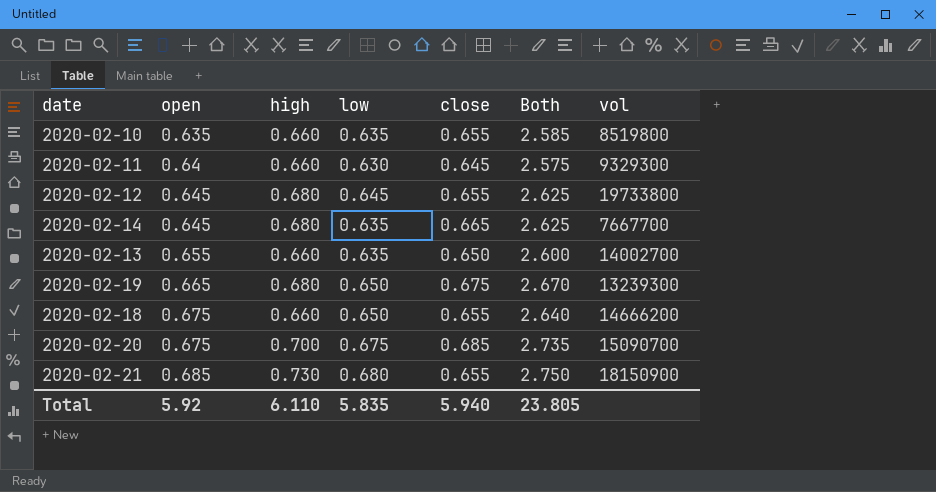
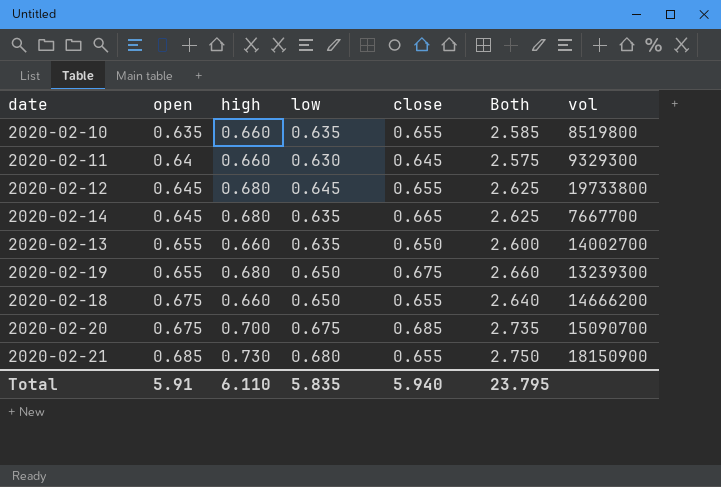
2020-02-19 | open: 0.665 -> 0.655
2020-02-19 | Both: 2.670 -> 2.660
Total | open: 5.92 -> 5.91
Total | Both: 23.805 -> 23.795

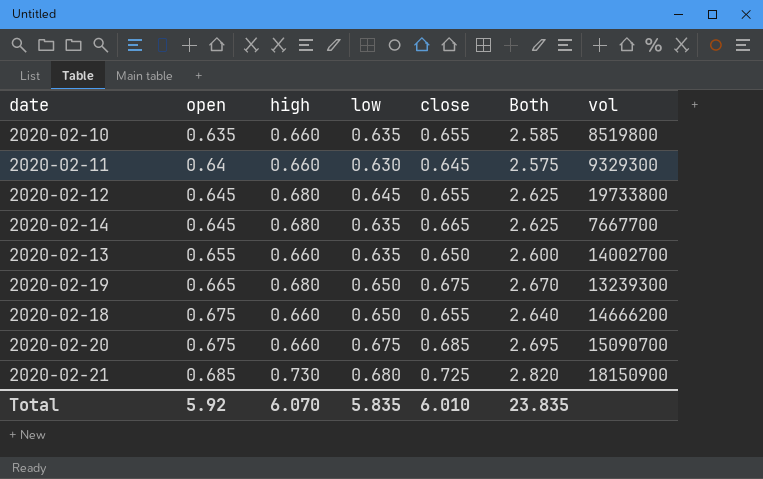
2020-02-19 | open: 0.655 -> 0.665
2020-02-19 | Both: 2.660 -> 2.670
2020-02-20 | high: 0.700 -> 0.660
2020-02-20 | Both: 2.735 -> 2.695
2020-02-21 | close: 0.655 -> 0.725
2020-02-21 | Both: 2.750 -> 2.820
Total | open: 5.91 -> 5.92
Total | high: 6.110 -> 6.070
Total | close: 5.940 -> 6.010
Total | Both: 23.795 -> 23.835

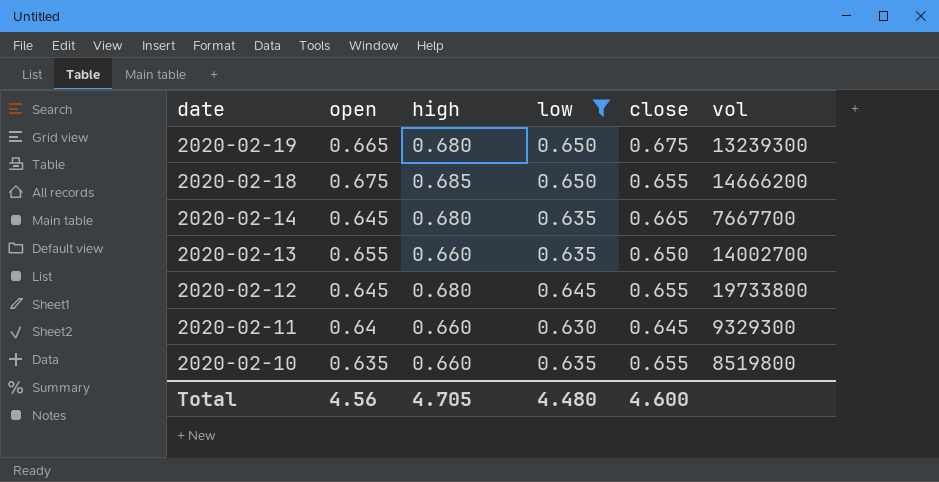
filter: none -> low <= 0.650
row order: open ascending -> date descending
column Both | formula: [open] + [high] + [low] + [close] -> none
2020-02-18 | high: 0.660 -> 0.685
Total | open: 5.92 -> 4.56
Total | high: 6.070 -> 4.705
Total | low: 5.835 -> 4.480
Total | close: 6.010 -> 4.600

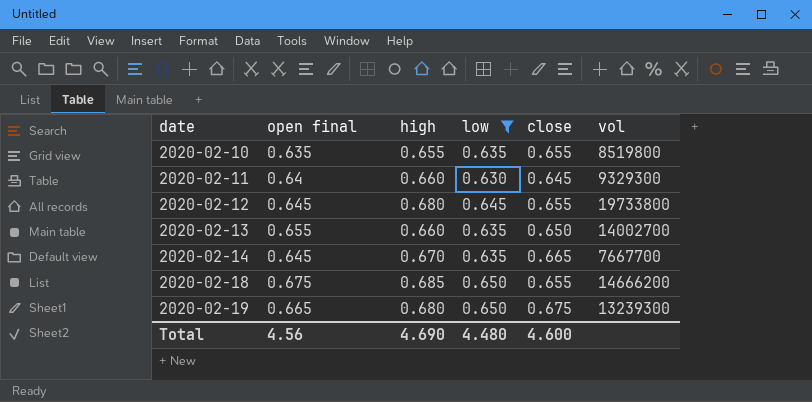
row order: date descending -> date ascending
column name: open -> open final
2020-02-10 | high: 0.660 -> 0.655
2020-02-14 | high: 0.680 -> 0.670
Total | high: 4.705 -> 4.690

